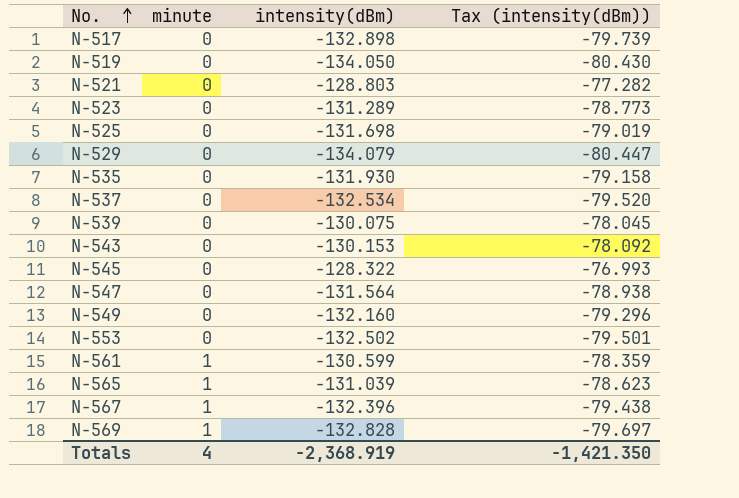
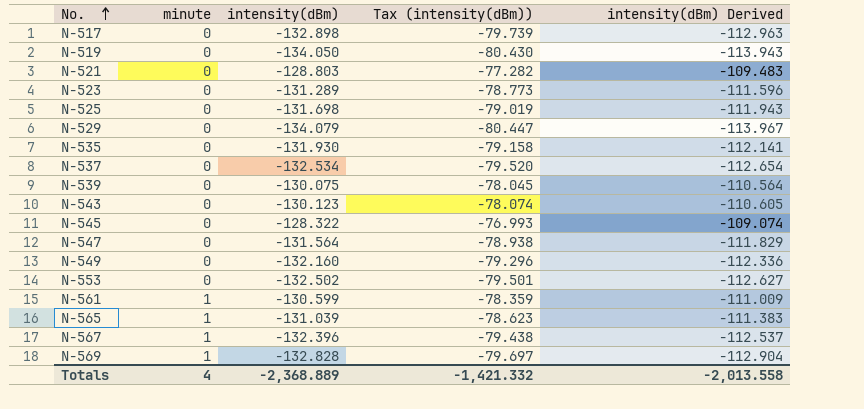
column intensity(dBm) Derived | formula: none -> [intensity(dBm)] * 0.85
N-543 | intensity(dBm): -130.153 -> -130.123
N-543 | Tax (intensity(dBm)): -78.092 -> -78.074
Totals | intensity(dBm): -2,368.919 -> -2,368.889
Totals | Tax (intensity(dBm)): -1,421.350 -> -1,421.332

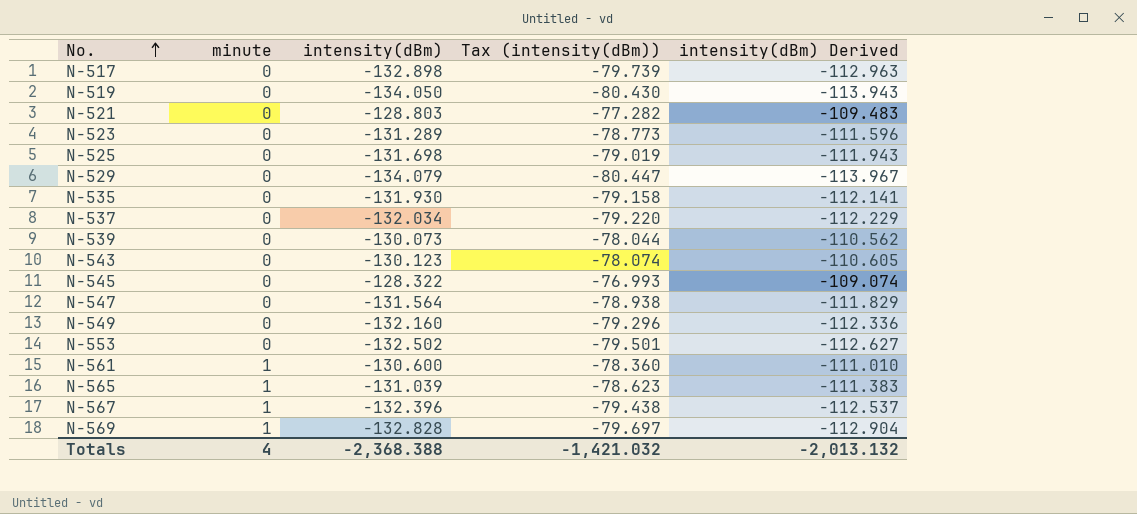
N-537 | intensity(dBm): -132.534 -> -132.034
N-537 | Tax (intensity(dBm)): -79.520 -> -79.220
N-537 | intensity(dBm) Derived: -112.654 -> -112.229
N-539 | intensity(dBm): -130.075 -> -130.073
N-539 | Tax (intensity(dBm)): -78.045 -> -78.044
N-539 | intensity(dBm) Derived: -110.564 -> -110.562
N-561 | intensity(dBm): -130.599 -> -130.600
N-561 | Tax (intensity(dBm)): -78.359 -> -78.360
N-561 | intensity(dBm) Derived: -111.009 -> -111.010
Totals | intensity(dBm): -2,368.889 -> -2,368.388
Totals | Tax (intensity(dBm)): -1,421.332 -> -1,421.032
Totals | intensity(dBm) Derived: -2,013.558 -> -2,013.132

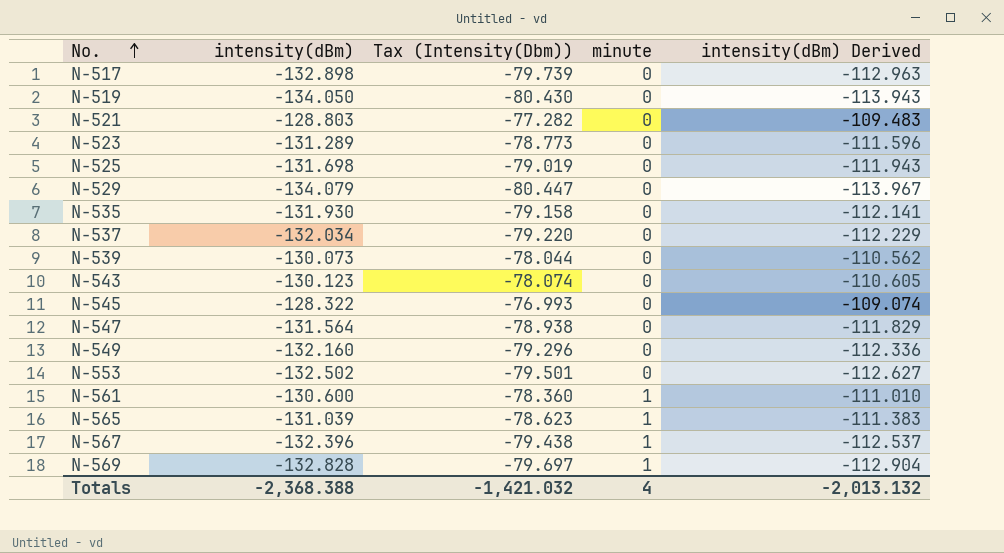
column name: Tax (intensity(dBm)) -> Tax (Intensity(Dbm))
column minute | position: 2 -> 4

